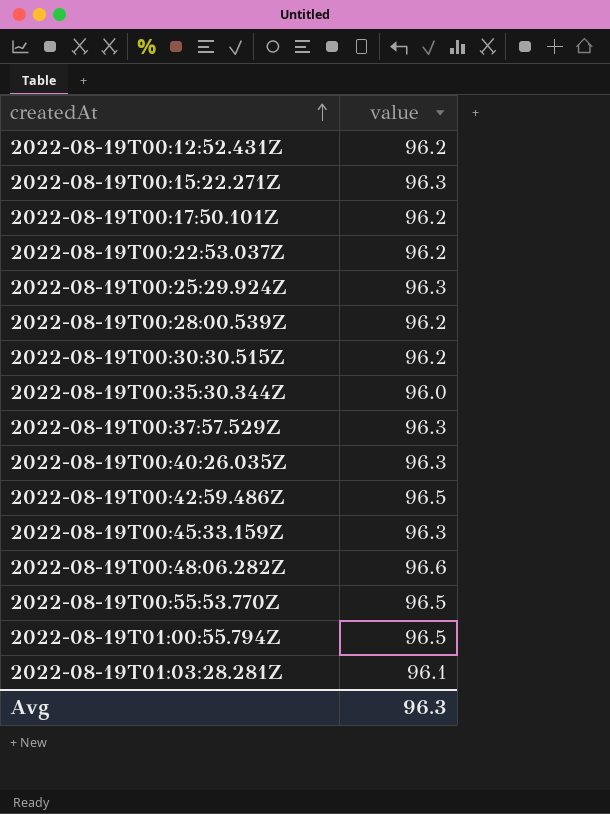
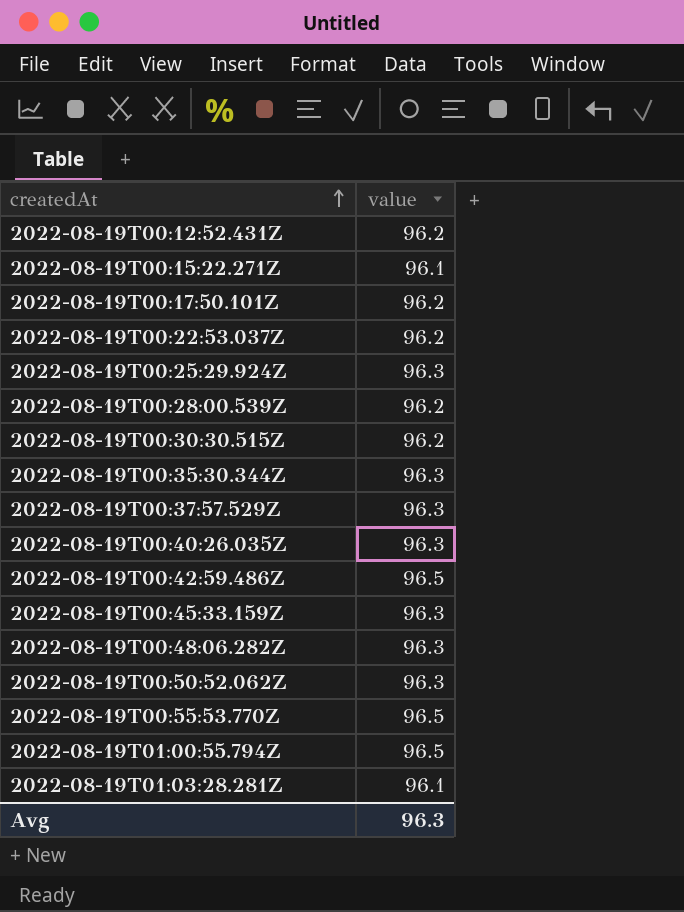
2022-08-19T00:15:22.271Z | value: 96.3 -> 96.1
2022-08-19T00:35:30.344Z | value: 96.0 -> 96.3
2022-08-19T00:48:06.282Z | value: 96.6 -> 96.3
row 2022-08-19T00:50:52.062Z: none -> 96.3

